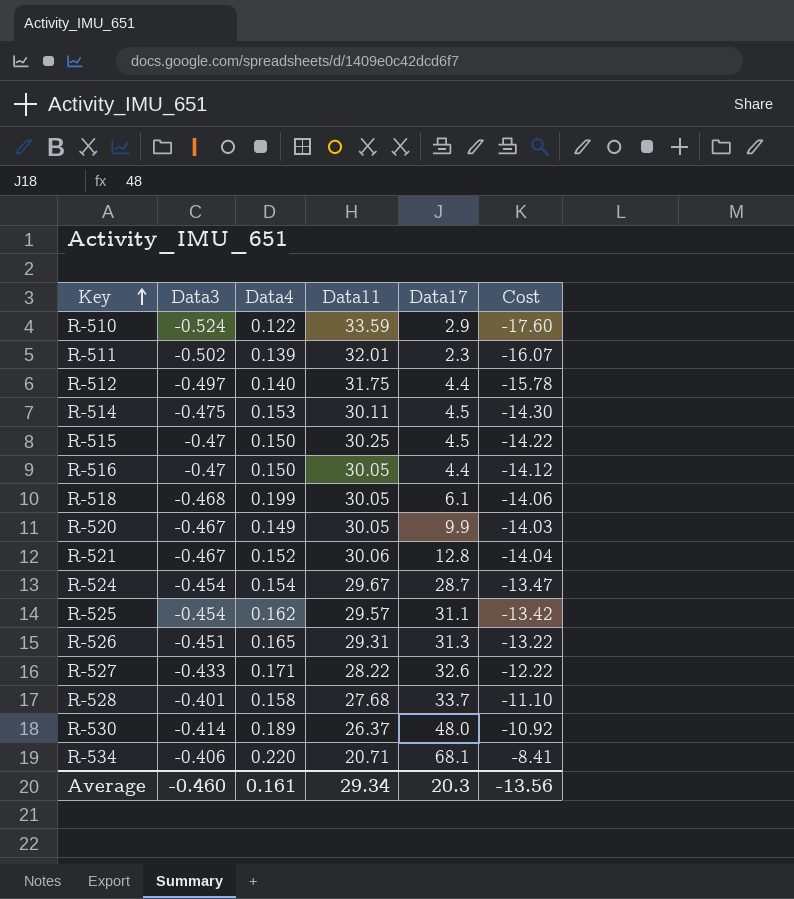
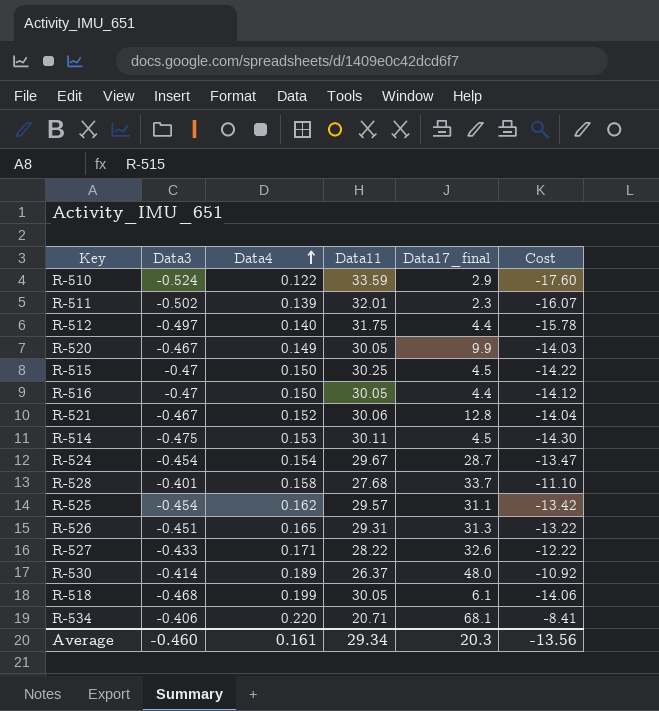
row order: Key ascending -> Data4 ascending
column name: Data17 -> Data17_final

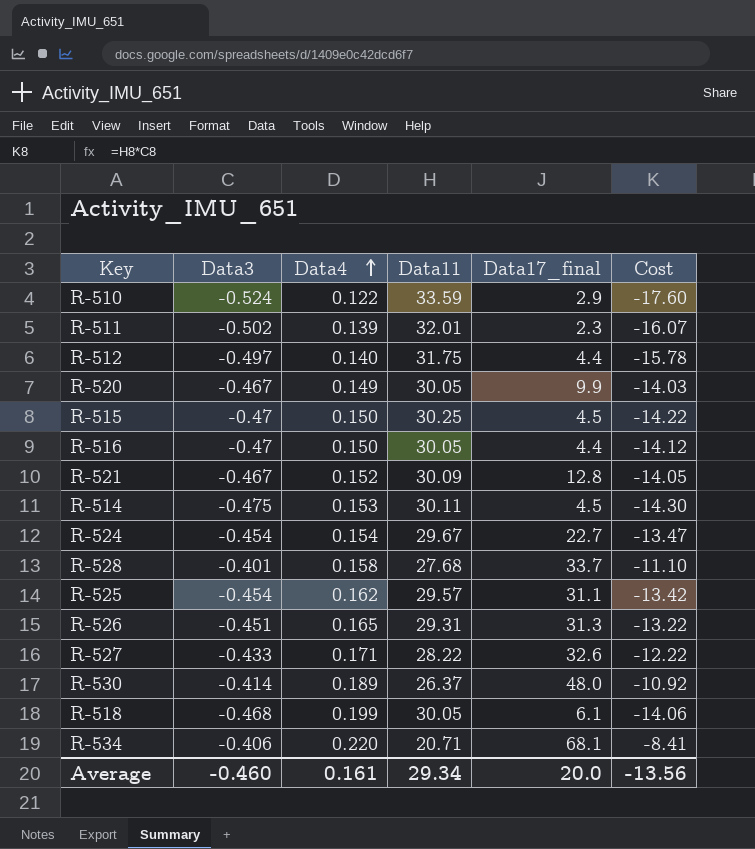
R-521 | Data11: 30.06 -> 30.09
R-521 | Cost: -14.04 -> -14.05
R-524 | Data17_final: 28.7 -> 22.7
Average | Data17_final: 20.3 -> 20.0

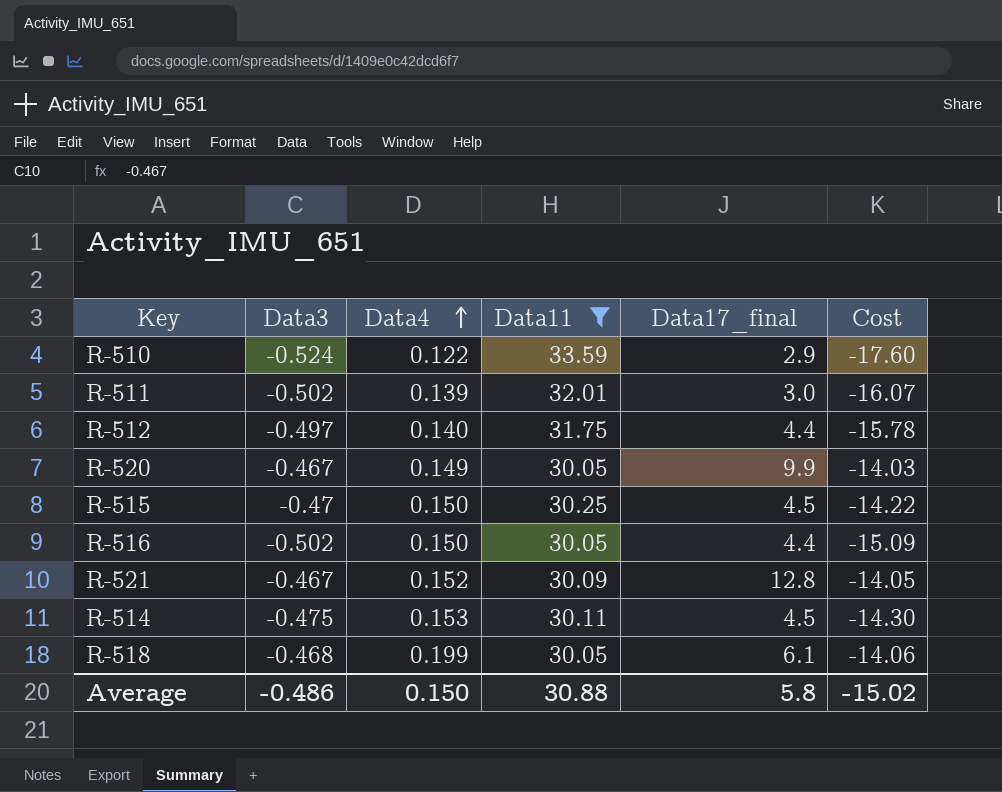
filter: none -> Data11 >= 30.05
R-511 | Data17_final: 2.3 -> 3.0
R-516 | Data3: -0.47 -> -0.502
R-516 | Cost: -14.12 -> -15.09
Average | Data3: -0.460 -> -0.486
Average | Data4: 0.161 -> 0.150
Average | Data11: 29.34 -> 30.88
Average | Data17_final: 20.0 -> 5.8
Average | Cost: -13.56 -> -15.02

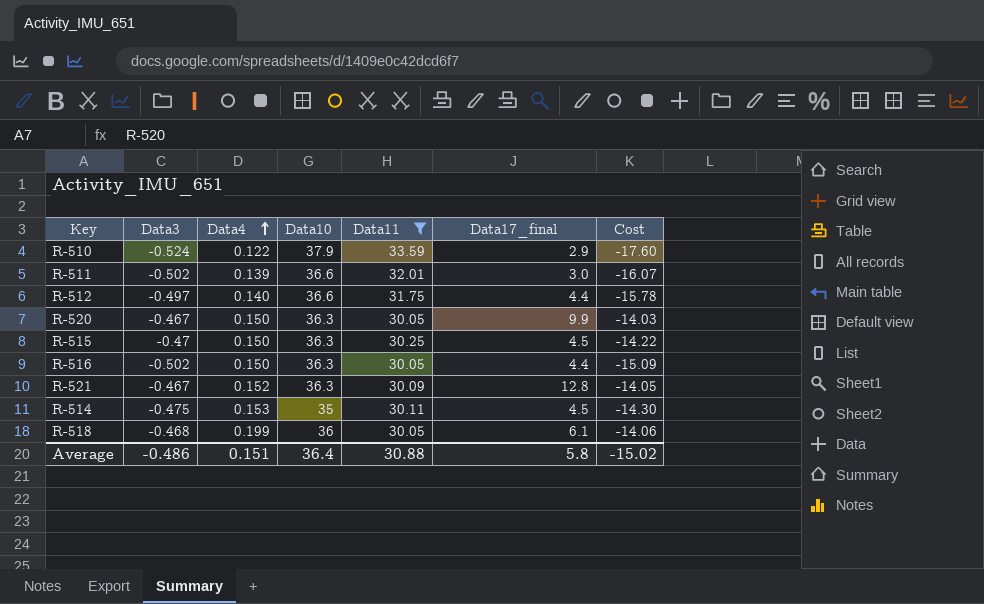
column Data10 | position: none -> 4
R-520 | Data4: 0.149 -> 0.150
Average | Data4: 0.150 -> 0.151

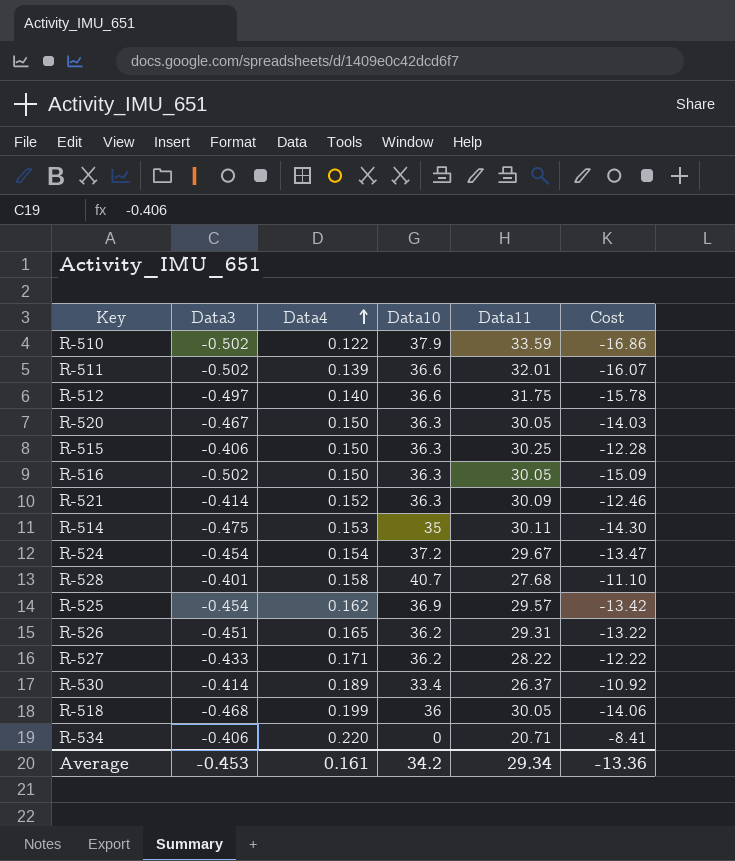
filter: Data11 >= 30.05 -> none
column Data17_final | position: 6 -> none
R-510 | Data3: -0.524 -> -0.502
R-510 | Cost: -17.60 -> -16.86
R-515 | Data3: -0.47 -> -0.406
R-515 | Cost: -14.22 -> -12.28
R-521 | Data3: -0.467 -> -0.414
R-521 | Cost: -14.05 -> -12.46
Average | Data3: -0.486 -> -0.453
Average | Data4: 0.151 -> 0.161
Average | Data10: 36.4 -> 34.2
Average | Data11: 30.88 -> 29.34
Average | Cost: -15.02 -> -13.36

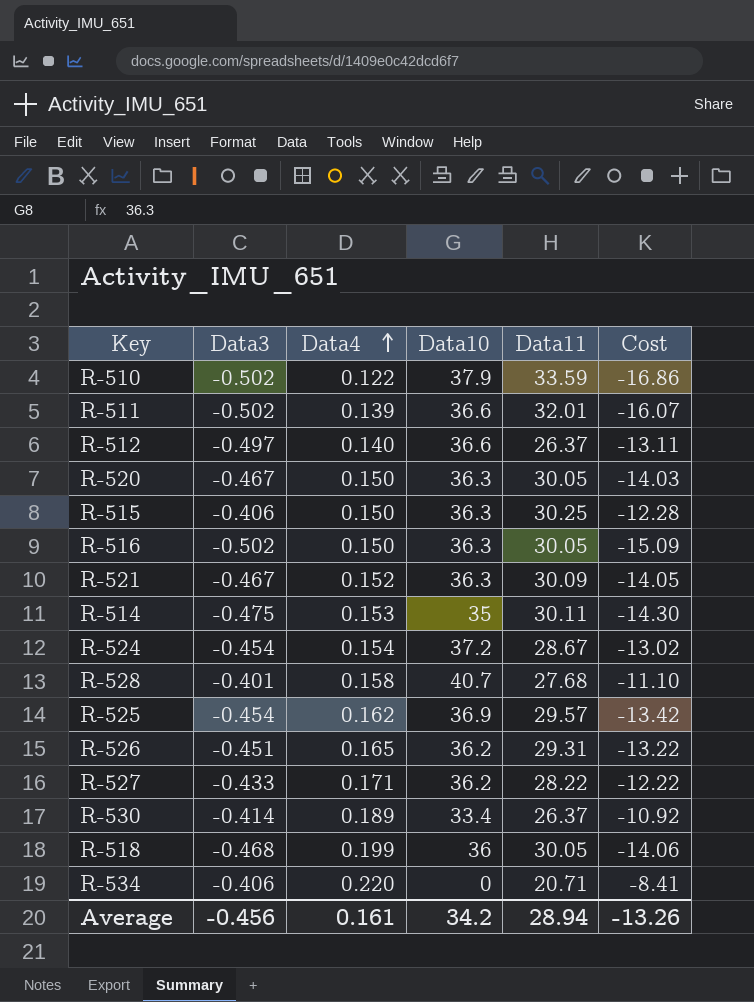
R-512 | Data11: 31.75 -> 26.37
R-512 | Cost: -15.78 -> -13.11
R-521 | Data3: -0.414 -> -0.467
R-521 | Cost: -12.46 -> -14.05
R-524 | Data11: 29.67 -> 28.67
R-524 | Cost: -13.47 -> -13.02
Average | Data3: -0.453 -> -0.456
Average | Data11: 29.34 -> 28.94
Average | Cost: -13.36 -> -13.26

